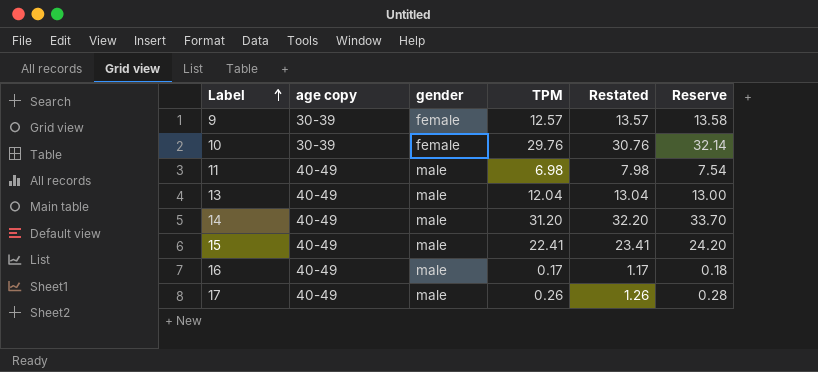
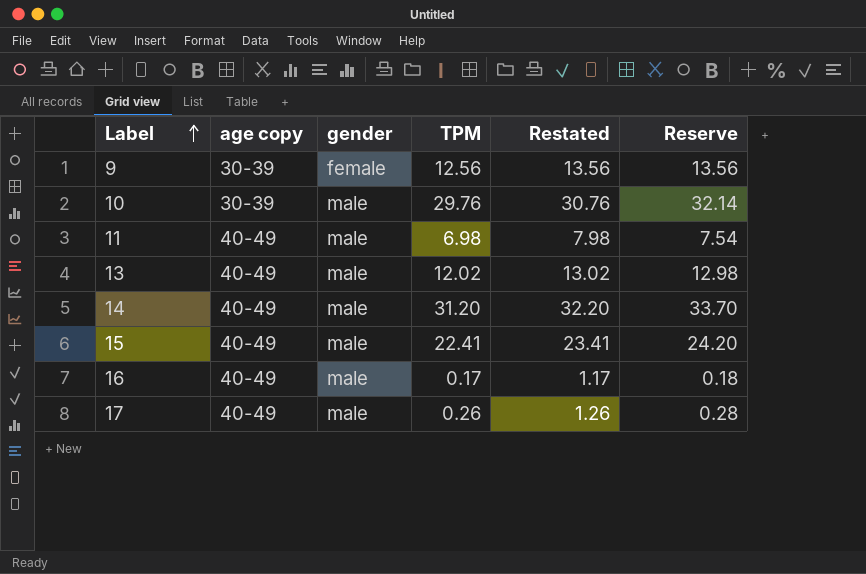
9 | TPM: 12.57 -> 12.56
9 | Restated: 13.57 -> 13.56
9 | Reserve: 13.58 -> 13.56
10 | gender: female -> male
13 | TPM: 12.04 -> 12.02
13 | Restated: 13.04 -> 13.02
13 | Reserve: 13.00 -> 12.98

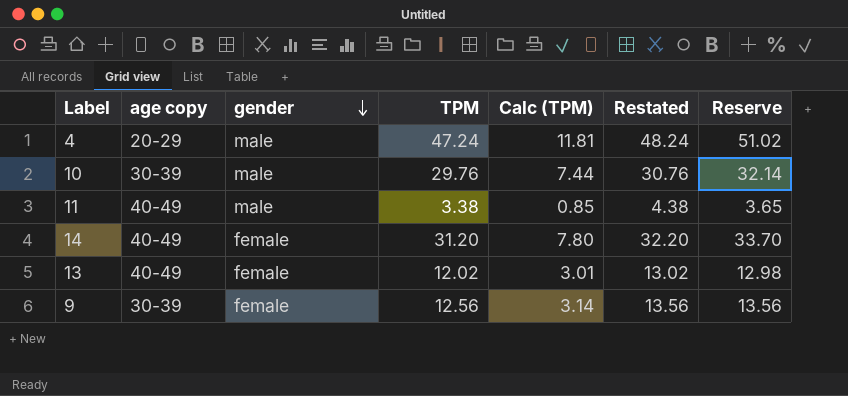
row order: Label ascending -> gender descending
column Calc (TPM) | formula: none -> [TPM] * 0.25
row 15: 40-49 | male | 22.41 | 23.41 | 24.20 -> none
row 16: 40-49 | male | 0.17 | 1.17 | 0.18 -> none
row 17: 40-49 | male | 0.26 | 1.26 | 0.28 -> none
row 4: none -> 20-29 | male | 47.24 | 11.81 | 48.24 | 51.02
11 | TPM: 6.98 -> 3.38
11 | Restated: 7.98 -> 4.38
11 | Reserve: 7.54 -> 3.65
14 | gender: male -> female
13 | gender: male -> female

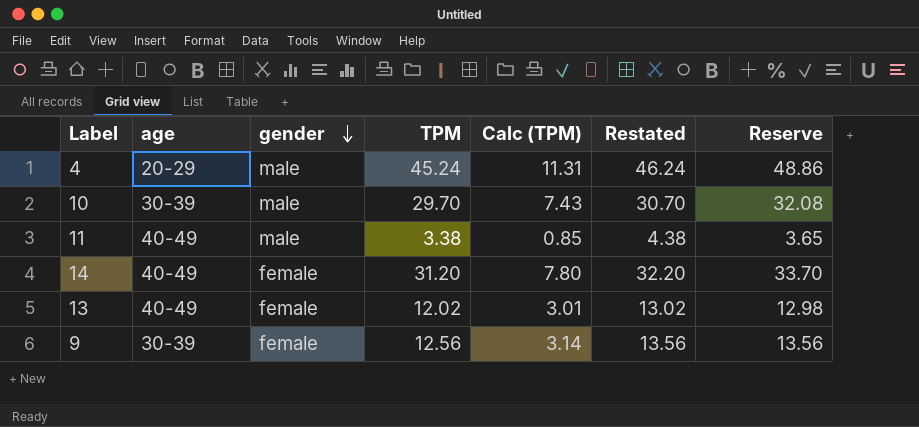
column name: age copy -> age
4 | TPM: 47.24 -> 45.24
4 | Calc (TPM): 11.81 -> 11.31
4 | Restated: 48.24 -> 46.24
4 | Reserve: 51.02 -> 48.86
10 | TPM: 29.76 -> 29.70
10 | Calc (TPM): 7.44 -> 7.43
10 | Restated: 30.76 -> 30.70
10 | Reserve: 32.14 -> 32.08

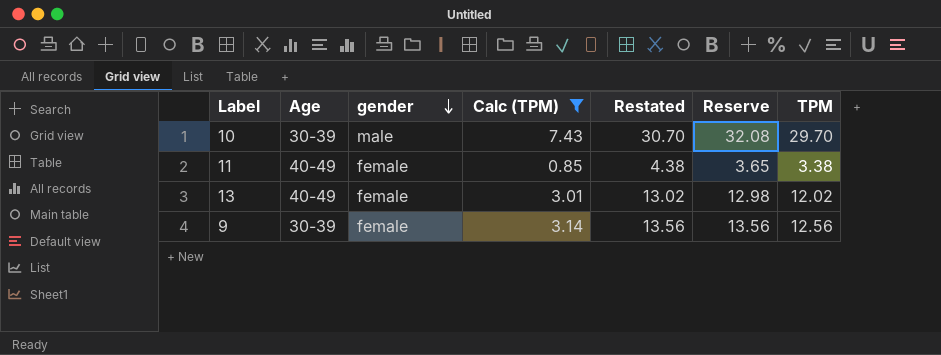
filter: none -> Calc (TPM) <= 7.43
column name: age -> Age
column TPM | position: 4 -> 7
11 | gender: male -> female

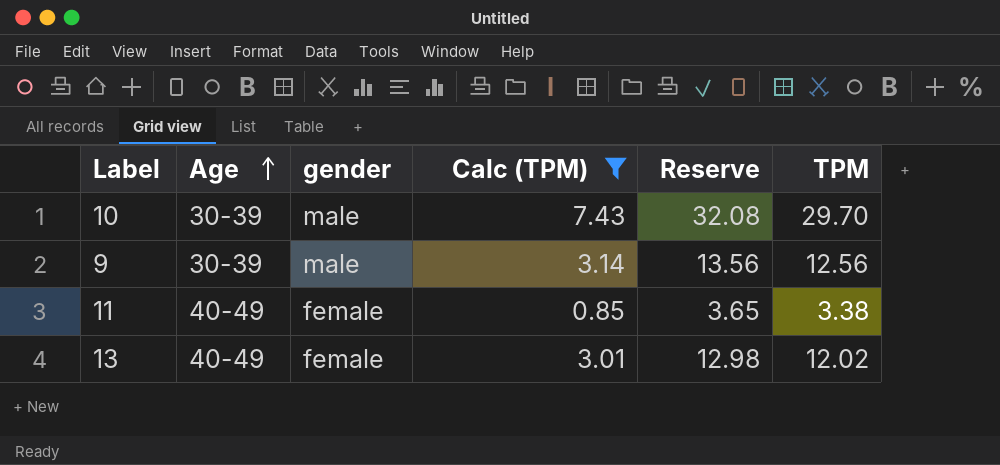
row order: gender descending -> Age ascending
column Restated | formula: [TPM] + 1 -> none
9 | gender: female -> male

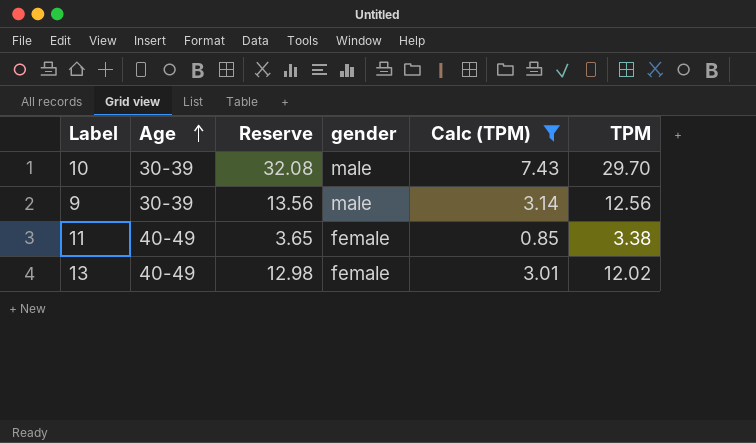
column Reserve | position: 5 -> 3

